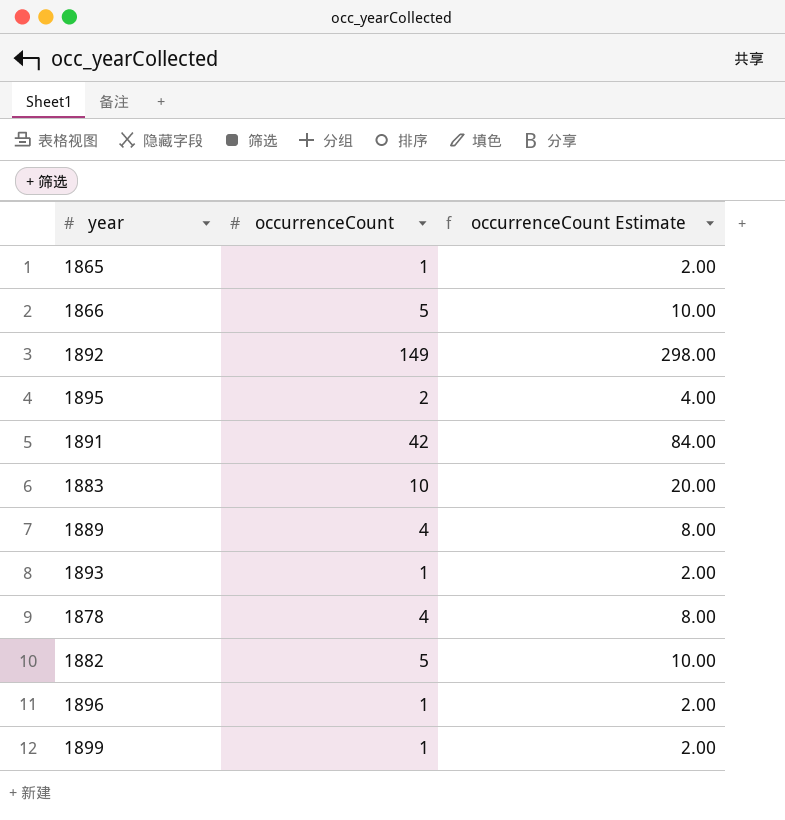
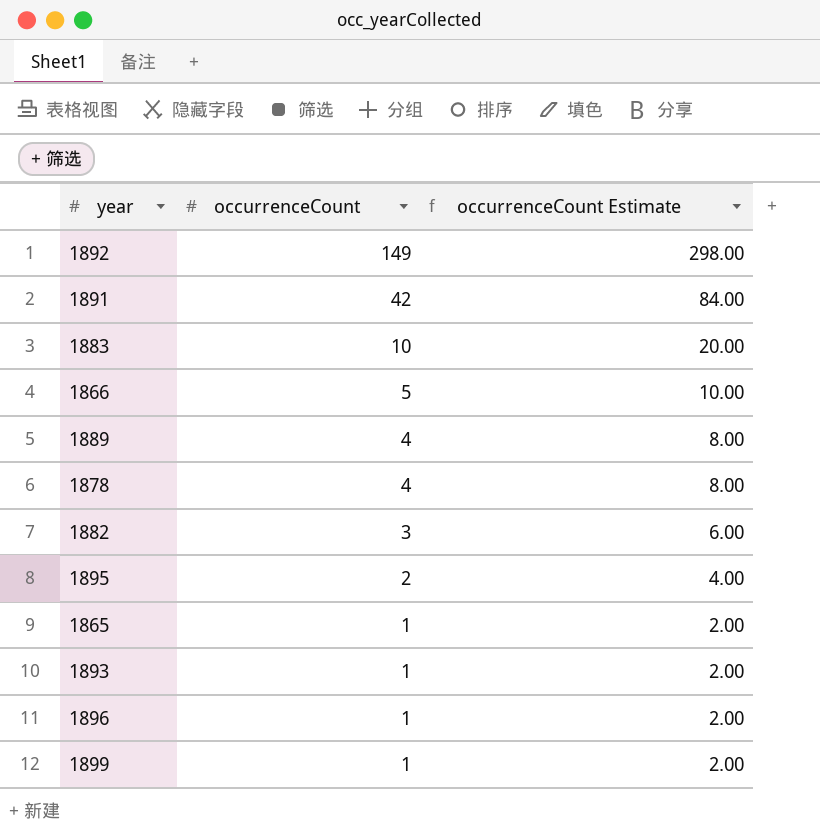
row order: none -> occurrenceCount descending
1882 | occurrenceCount: 5 -> 3
1882 | occurrenceCount Estimate: 10.00 -> 6.00

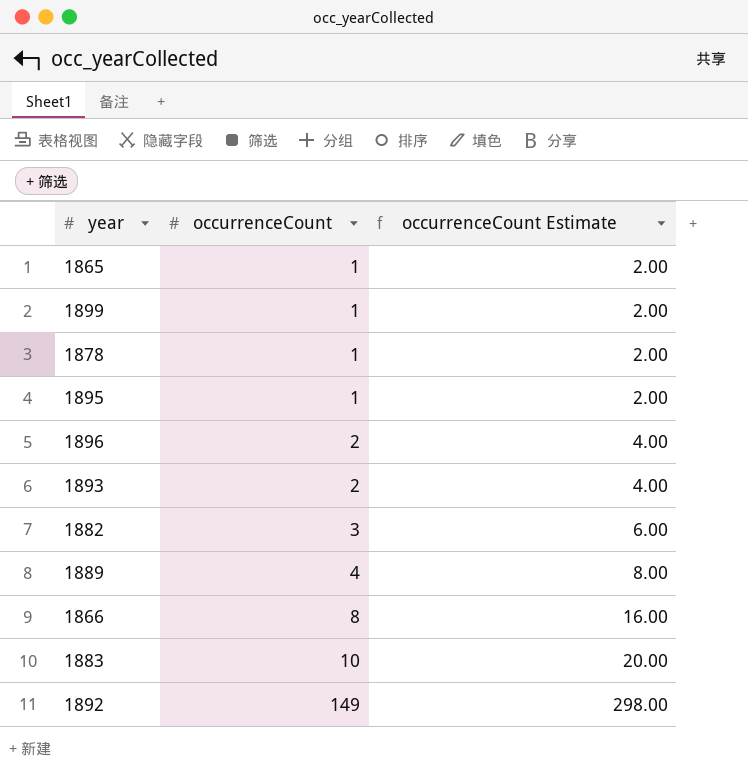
row order: occurrenceCount descending -> occurrenceCount ascending
row 1891: 42 | 84.00 -> none
1878 | occurrenceCount: 4 -> 1
1878 | occurrenceCount Estimate: 8.00 -> 2.00
1895 | occurrenceCount: 2 -> 1
1895 | occurrenceCount Estimate: 4.00 -> 2.00
1896 | occurrenceCount: 1 -> 2
1896 | occurrenceCount Estimate: 2.00 -> 4.00
1893 | occurrenceCount: 1 -> 2
1893 | occurrenceCount Estimate: 2.00 -> 4.00
1866 | occurrenceCount: 5 -> 8
1866 | occurrenceCount Estimate: 10.00 -> 16.00

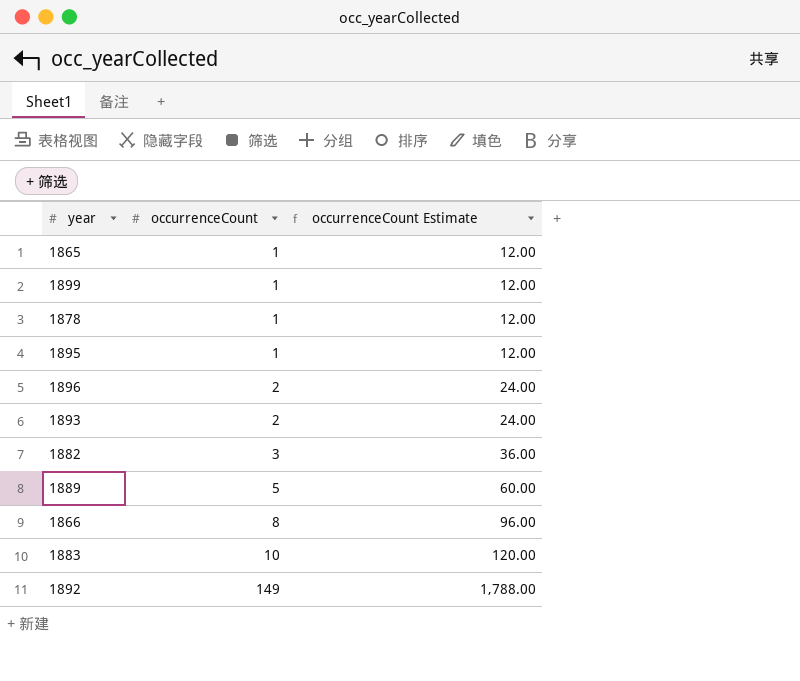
column occurrenceCount Estimate | formula: [occurrenceCount] * 2 -> [occurrenceCount] * 12
1889 | occurrenceCount: 4 -> 5

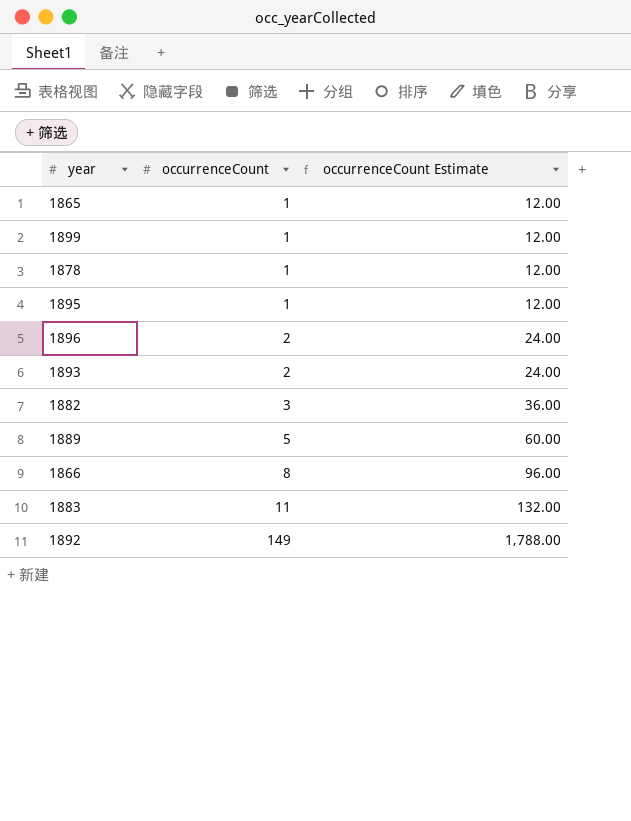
1883 | occurrenceCount: 10 -> 11
1883 | occurrenceCount Estimate: 120.00 -> 132.00

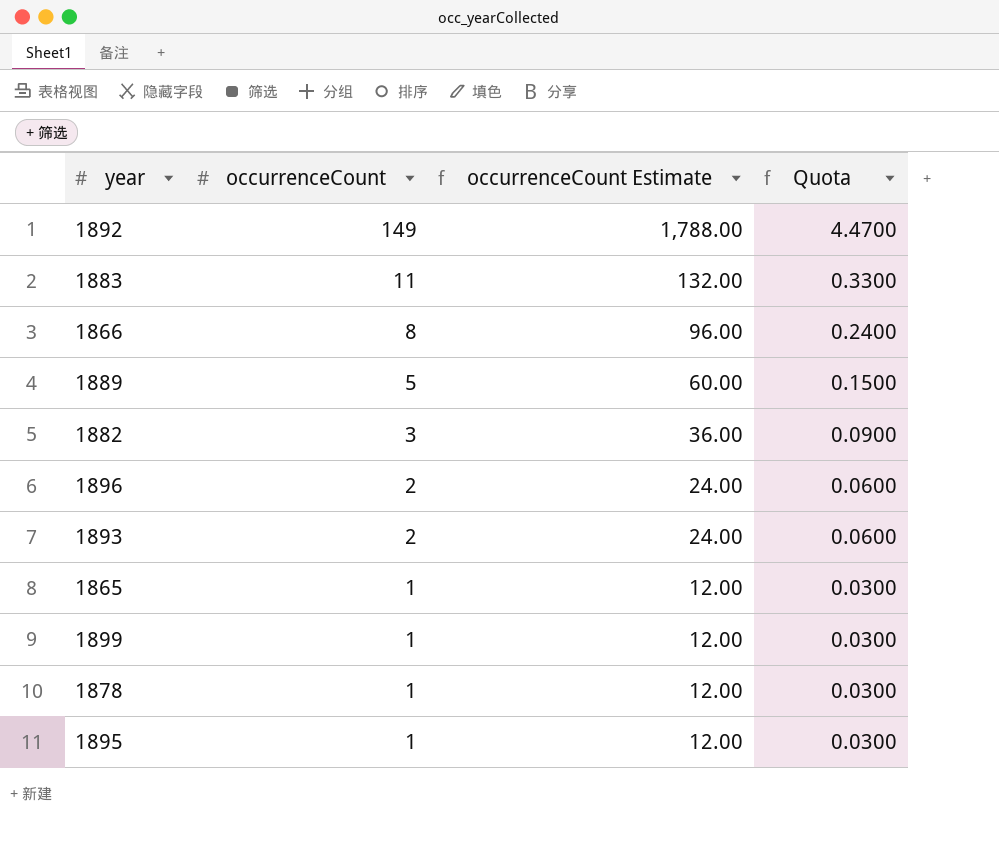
row order: occurrenceCount ascending -> occurrenceCount descending
column Quota | formula: none -> [occurrenceCount] * 0.03

